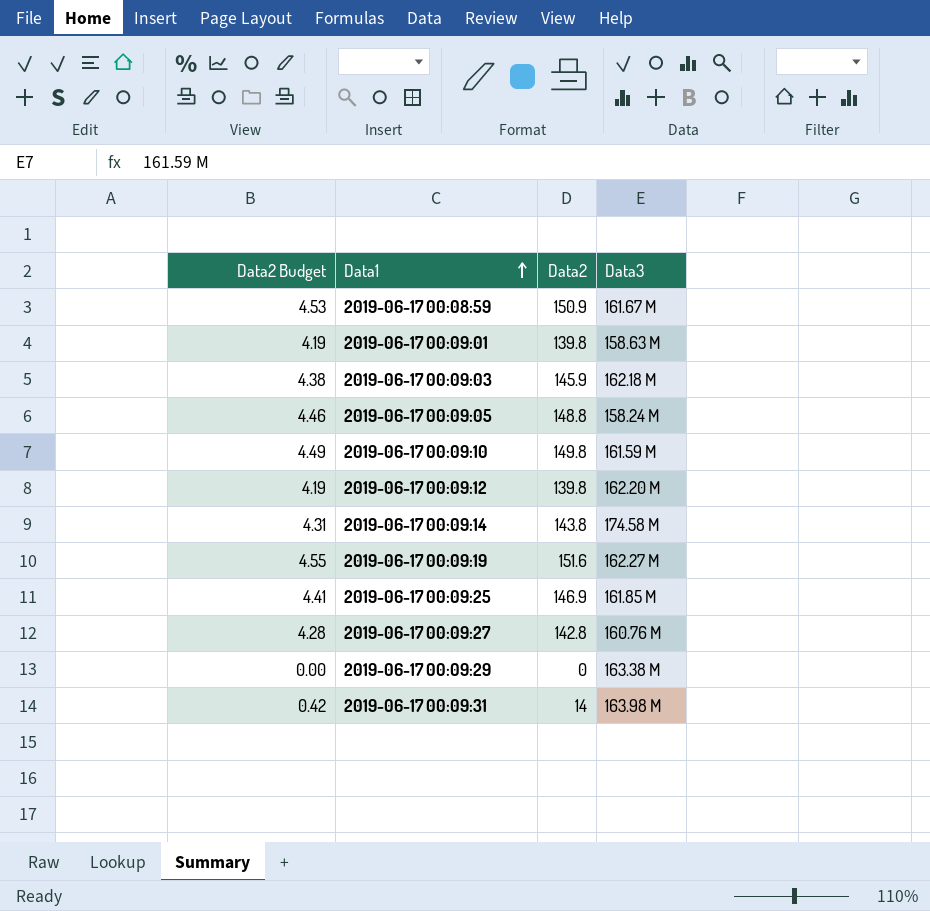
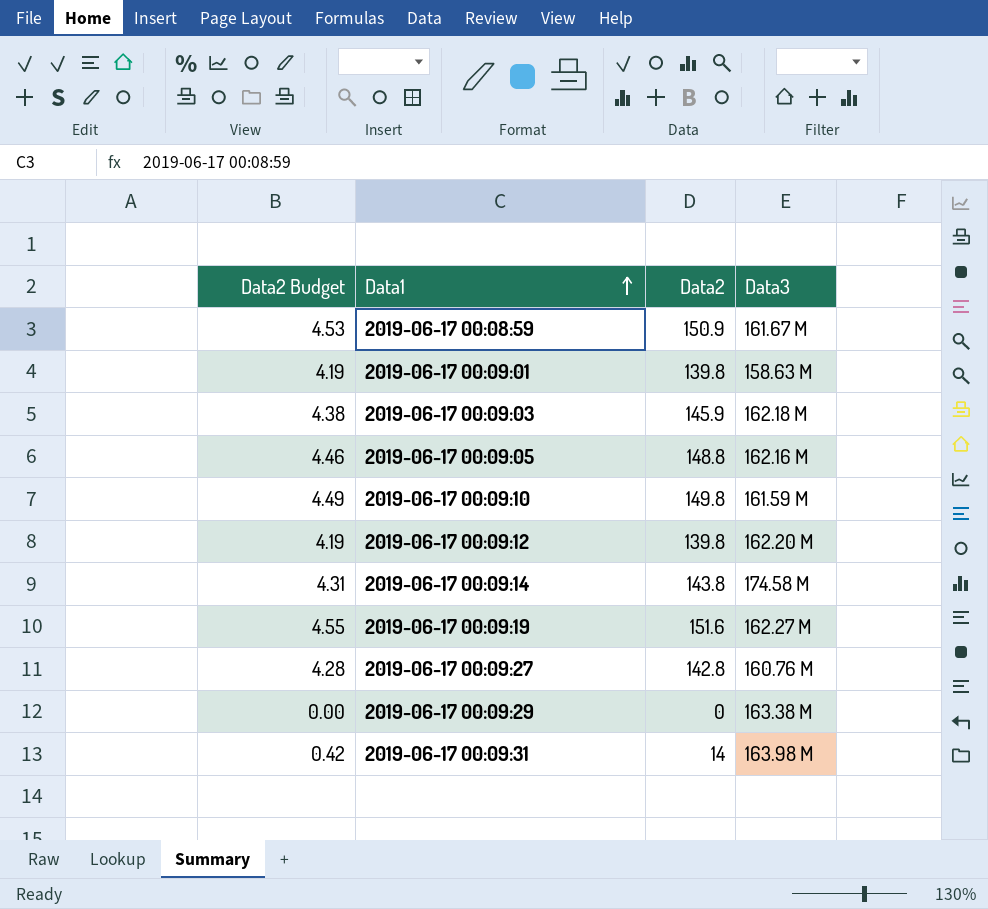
row 2019-06-17 00:09:25: 4.41 | 146.9 | 161.85 M -> none
2019-06-17 00:09:05 | Data3: 158.24 M -> 162.16 M

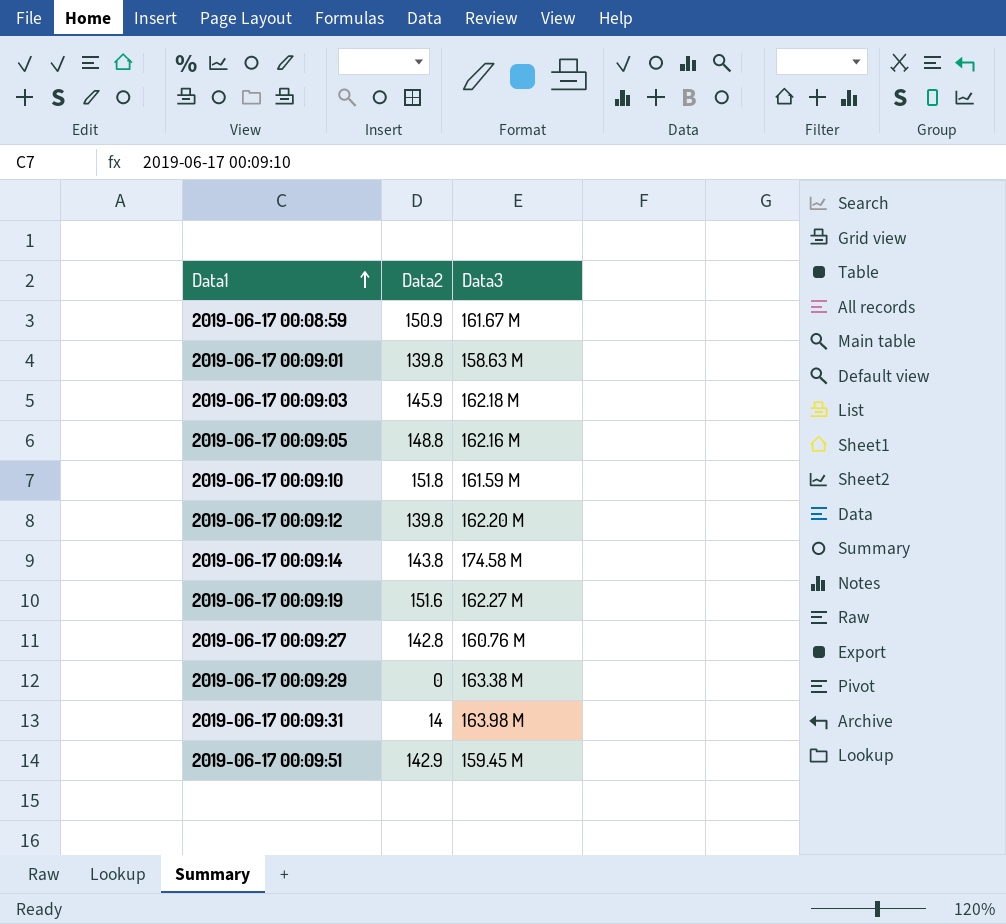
column Data2 Budget | formula: [Data2] * 0.03 -> none
2019-06-17 00:09:10 | Data2: 149.8 -> 151.8
row 2019-06-17 00:09:51: none -> 142.9 | 159.45 M

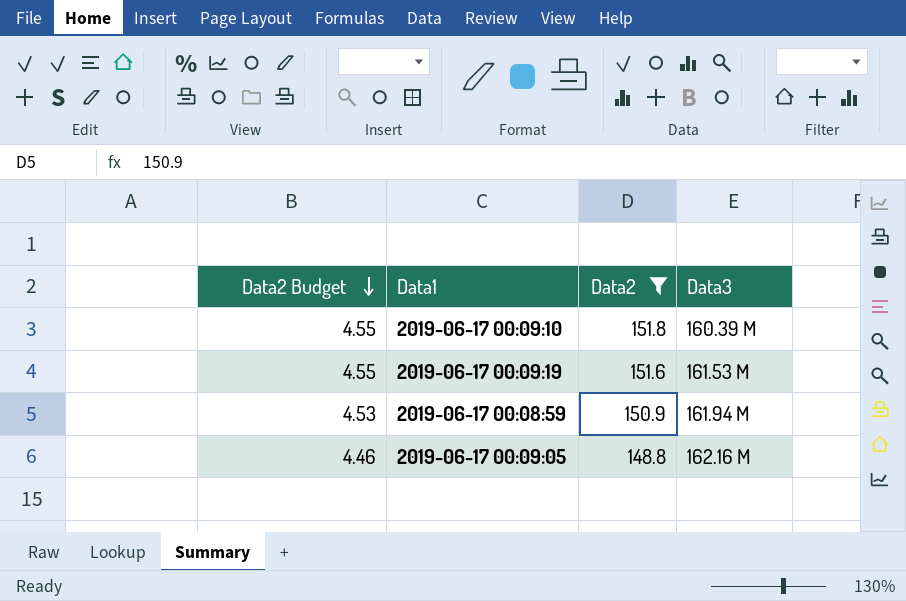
filter: none -> Data2 >= 148.8
row order: Data1 ascending -> Data2 Budget descending
column Data2 Budget | formula: none -> [Data2] * 0.03
2019-06-17 00:09:10 | Data3: 161.59 M -> 160.39 M
2019-06-17 00:09:19 | Data3: 162.27 M -> 161.53 M
2019-06-17 00:08:59 | Data3: 161.67 M -> 161.94 M

